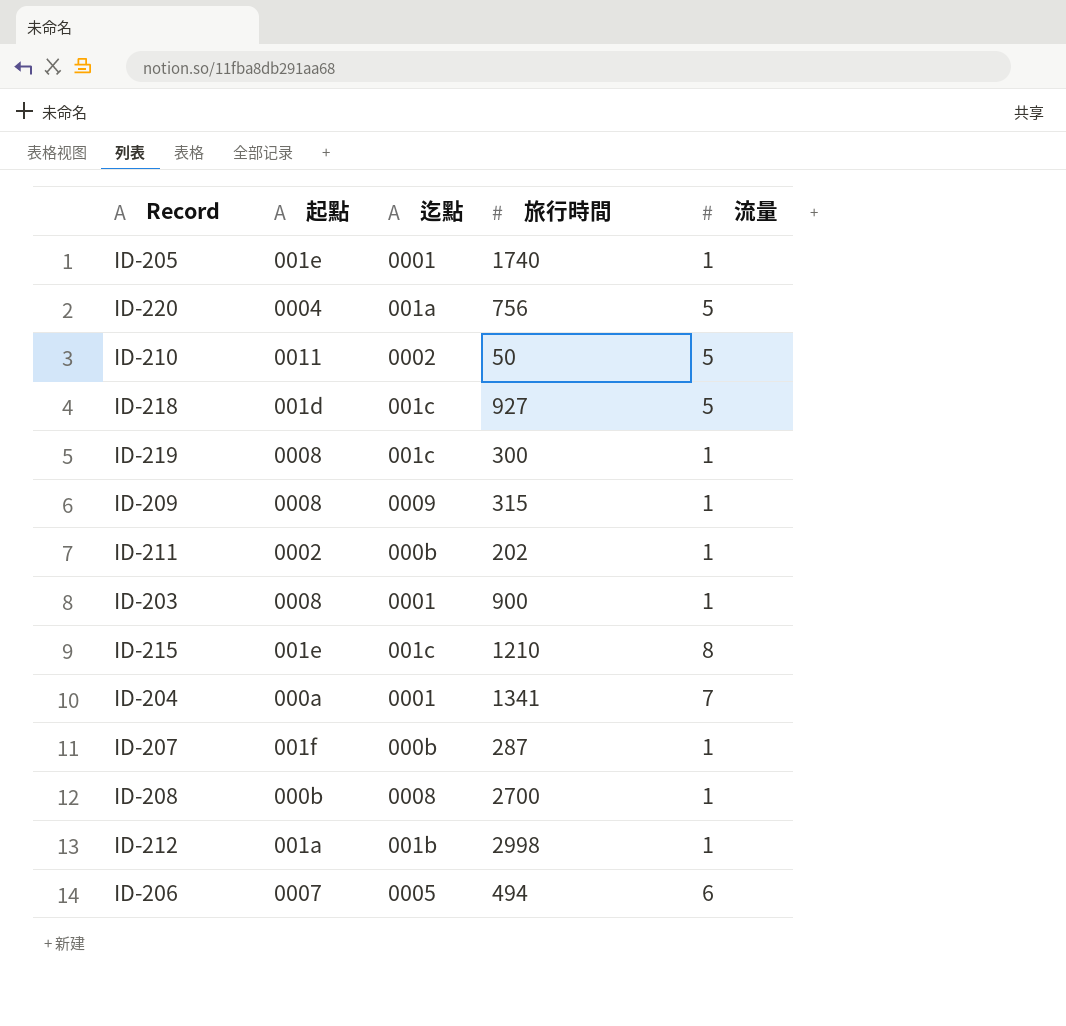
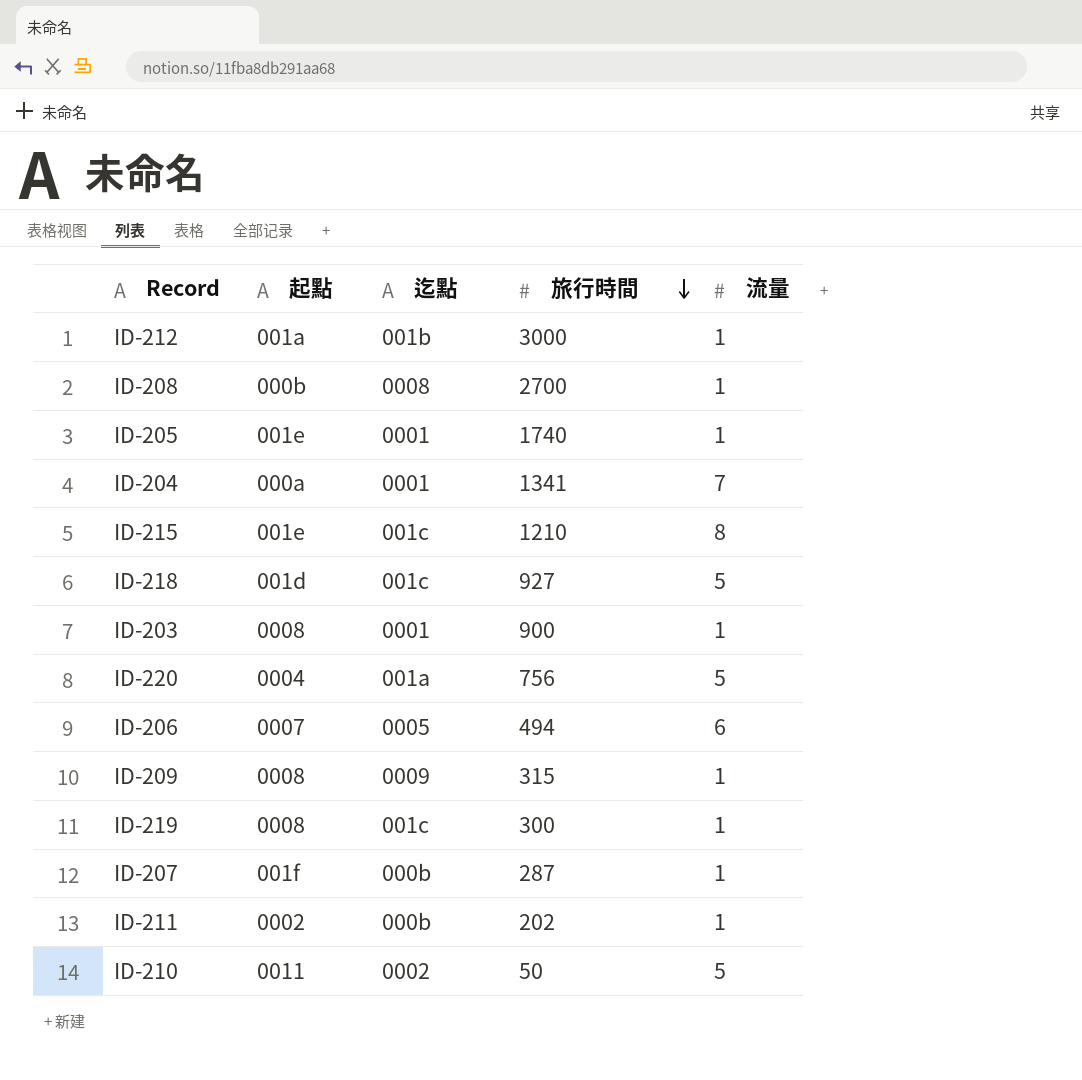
row order: none -> 旅行時間 descending
ID-212 | 旅行時間: 2998 -> 3000

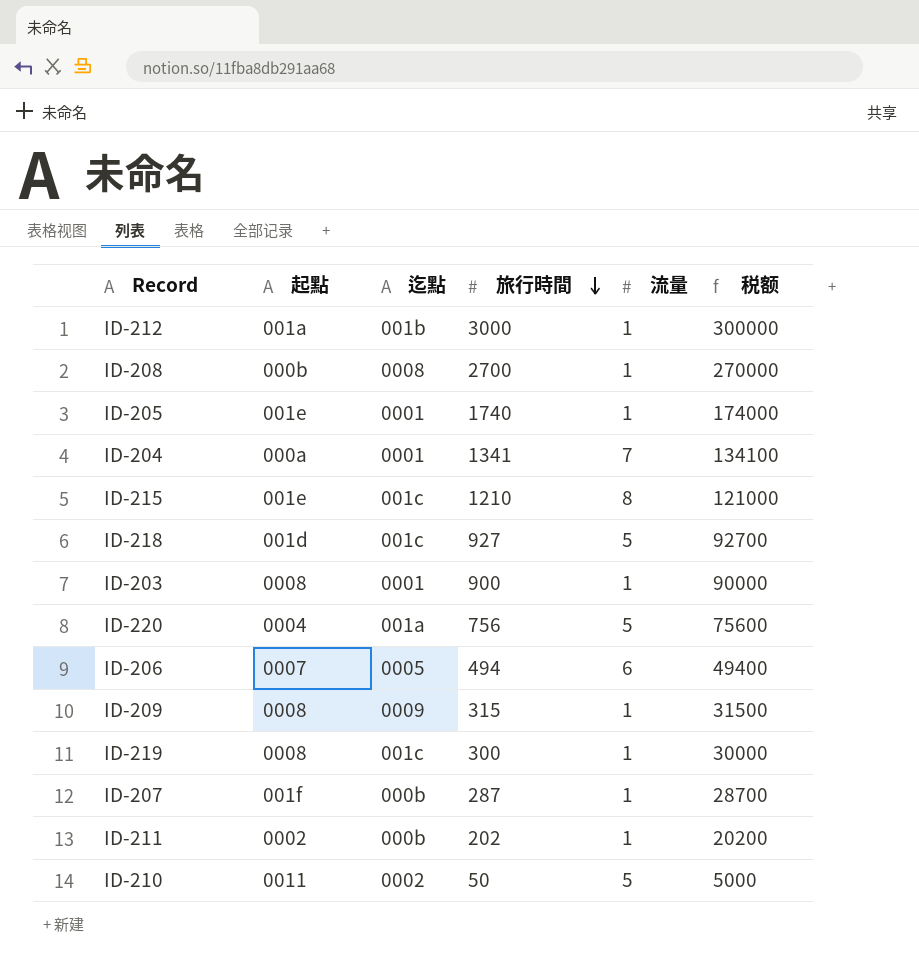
column 税额 | formula: none -> [旅行時間] * 100

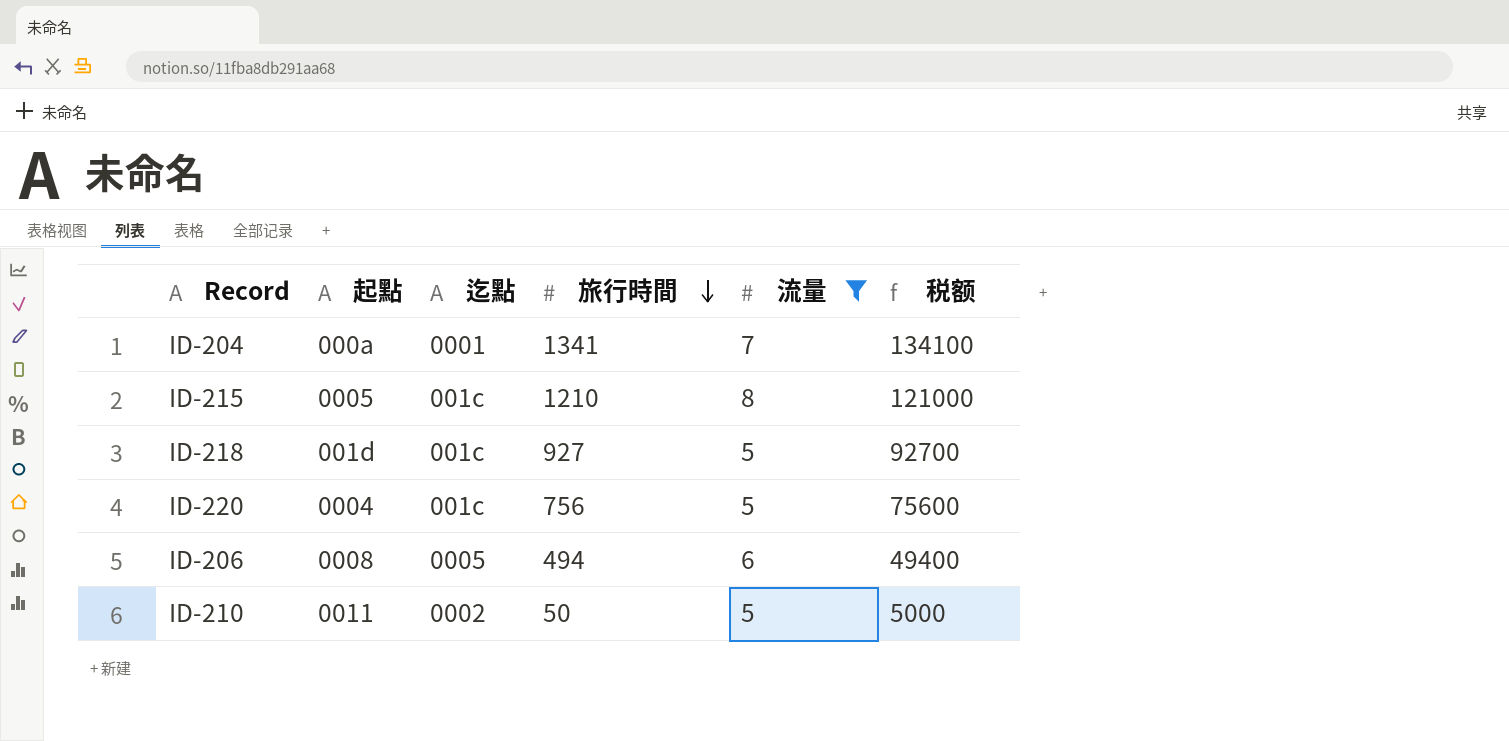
filter: none -> 流量 != 1
ID-215 | 起點: 001e -> 0005
ID-220 | 迄點: 001a -> 001c
ID-206 | 起點: 0007 -> 0008

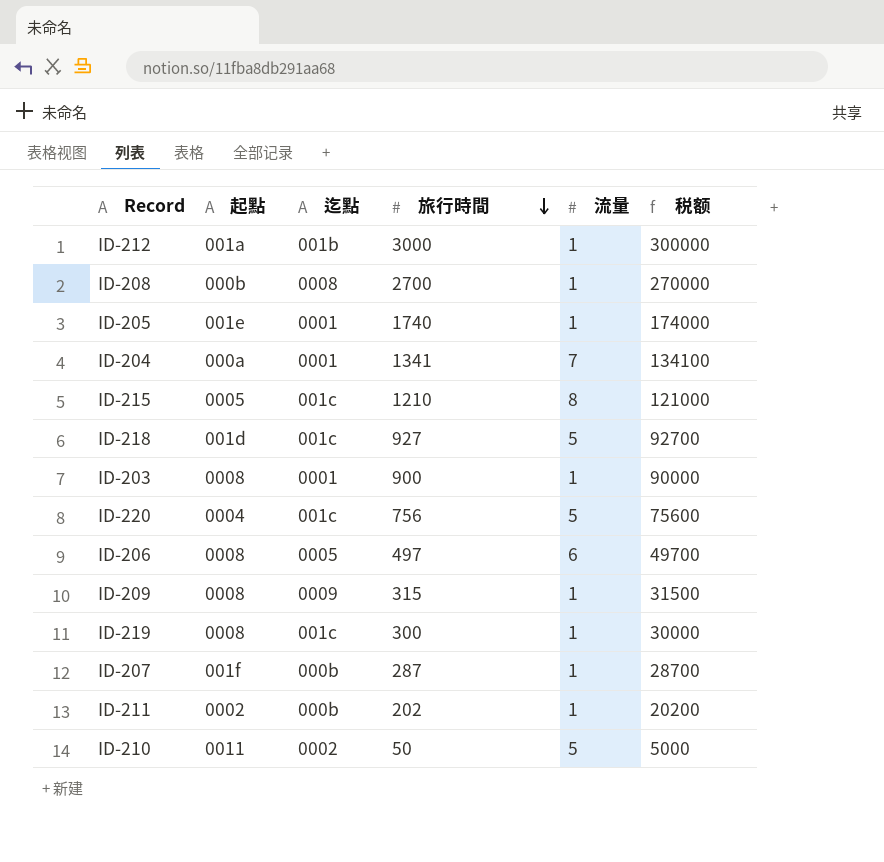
filter: 流量 != 1 -> none
ID-206 | 旅行時間: 494 -> 497
ID-206 | 税额: 49400 -> 49700

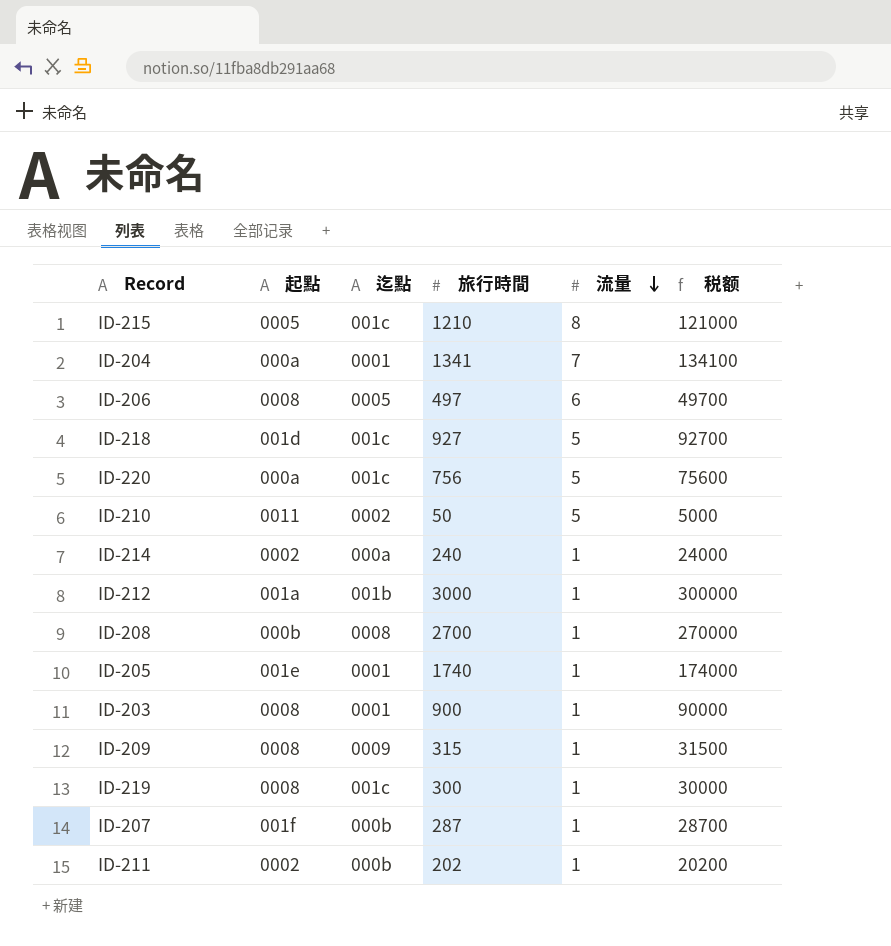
row order: 旅行時間 descending -> 流量 descending
ID-220 | 起點: 0004 -> 000a
row ID-214: none -> 0002 | 000a | 240 | 1 | 24000

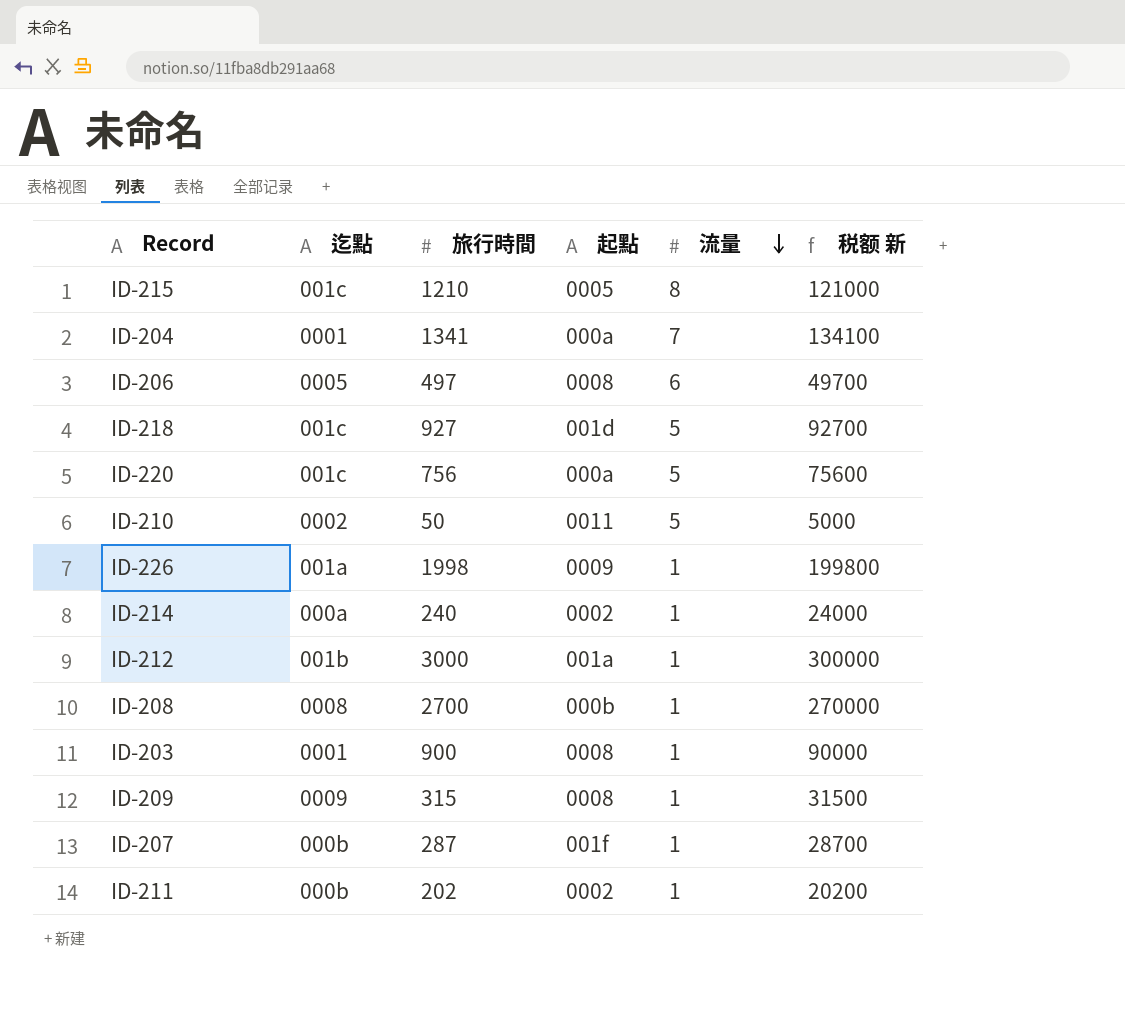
column 起點 | position: 2 -> 4
column name: 税额 -> 税额 新
row ID-205: 001e | 0001 | 1740 | 1 | 174000 -> none
row ID-219: 0008 | 001c | 300 | 1 | 30000 -> none
row ID-226: none -> 001a | 1998 | 0009 | 1 | 199800

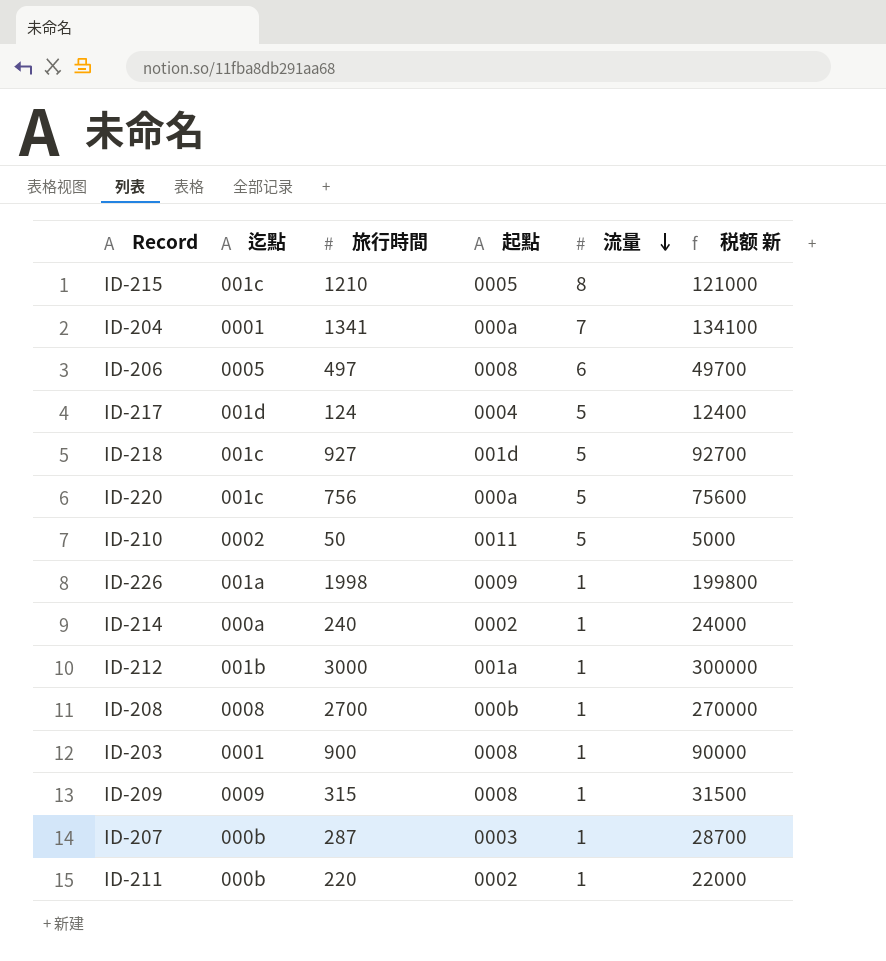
row ID-217: none -> 001d | 124 | 0004 | 5 | 12400
ID-207 | 起點: 001f -> 0003
ID-211 | 旅行時間: 202 -> 220
ID-211 | 税额 新: 20200 -> 22000

